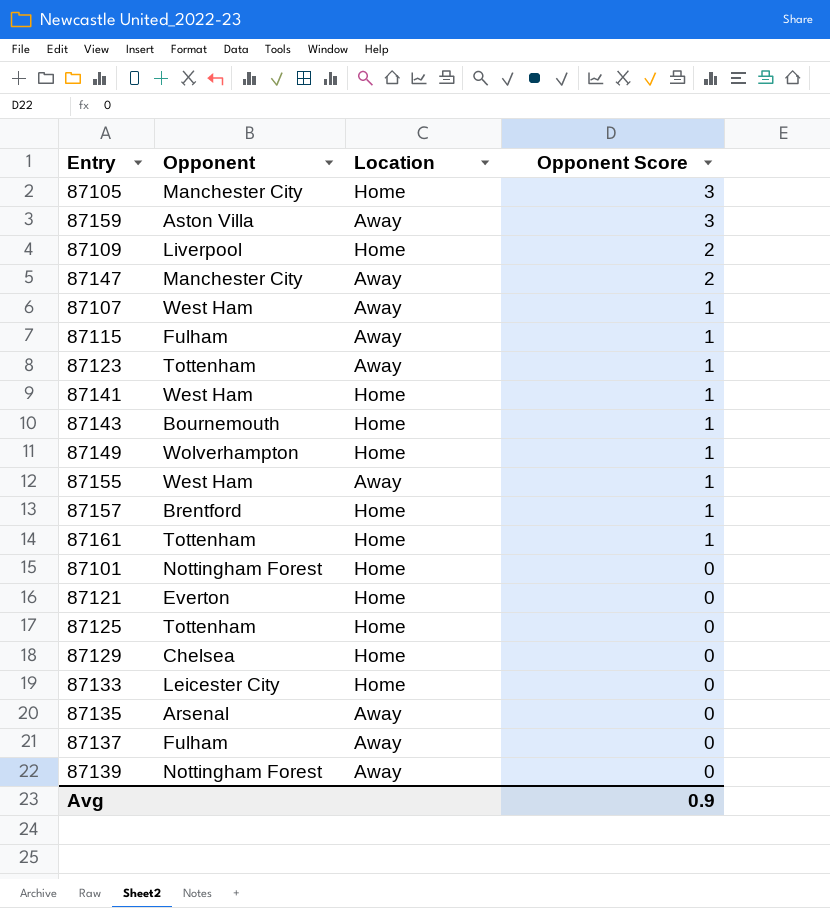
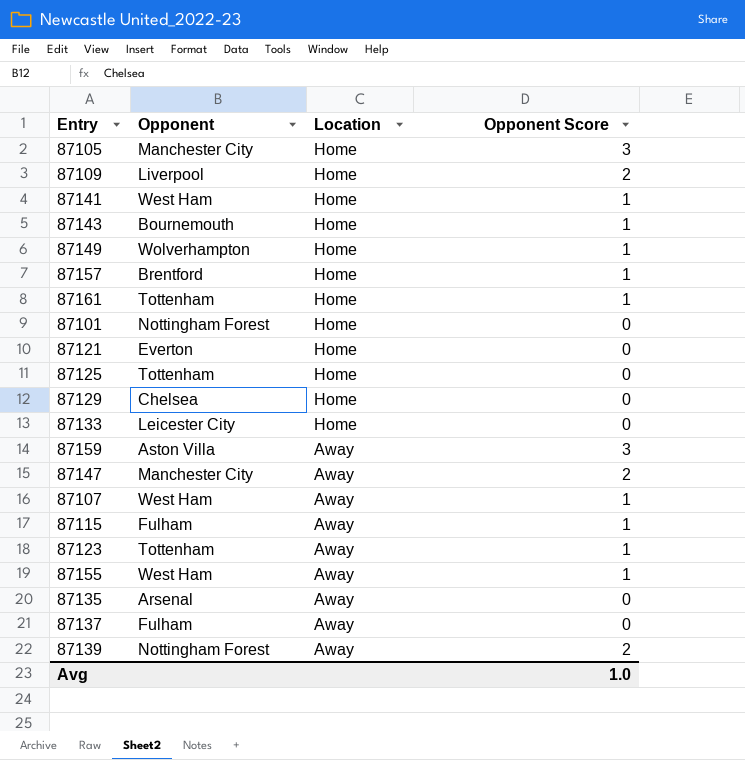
row order: Opponent Score descending -> Location descending
87139 | Opponent Score: 0 -> 2
Avg | Opponent Score: 0.9 -> 1.0

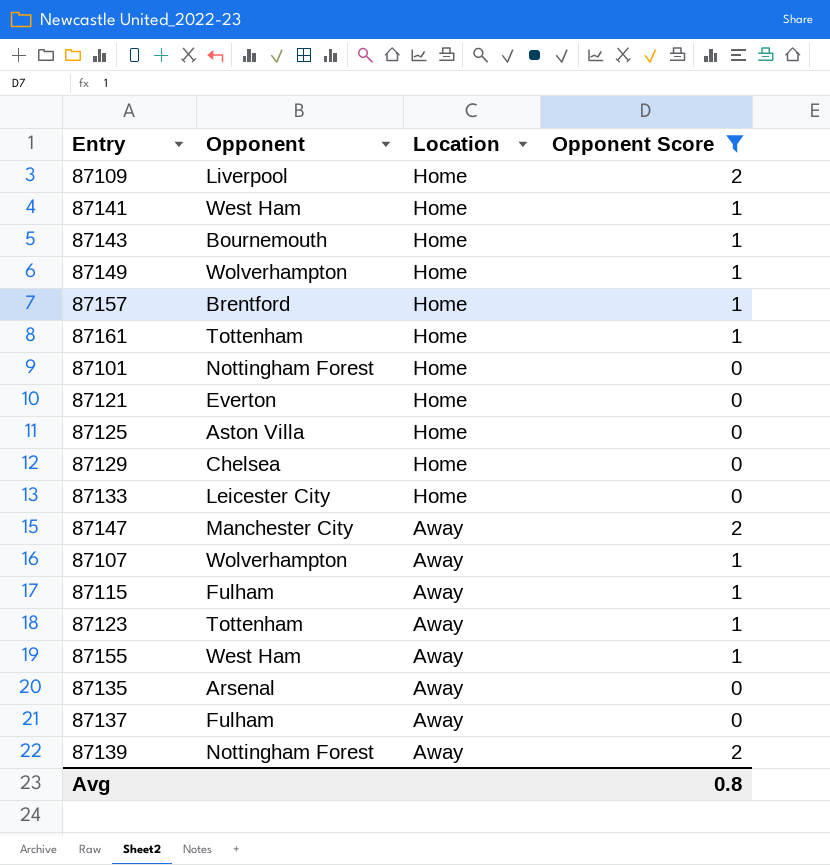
filter: none -> Opponent Score != 3
87125 | Opponent: Tottenham -> Aston Villa
87107 | Opponent: West Ham -> Wolverhampton
Avg | Opponent Score: 1.0 -> 0.8

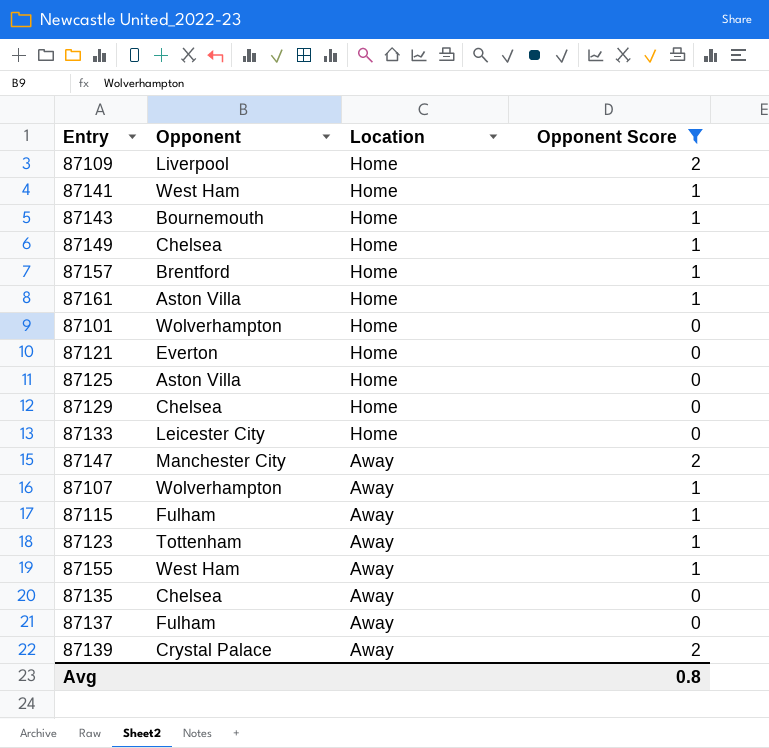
87149 | Opponent: Wolverhampton -> Chelsea
87161 | Opponent: Tottenham -> Aston Villa
87101 | Opponent: Nottingham Forest -> Wolverhampton
87135 | Opponent: Arsenal -> Chelsea
87139 | Opponent: Nottingham Forest -> Crystal Palace

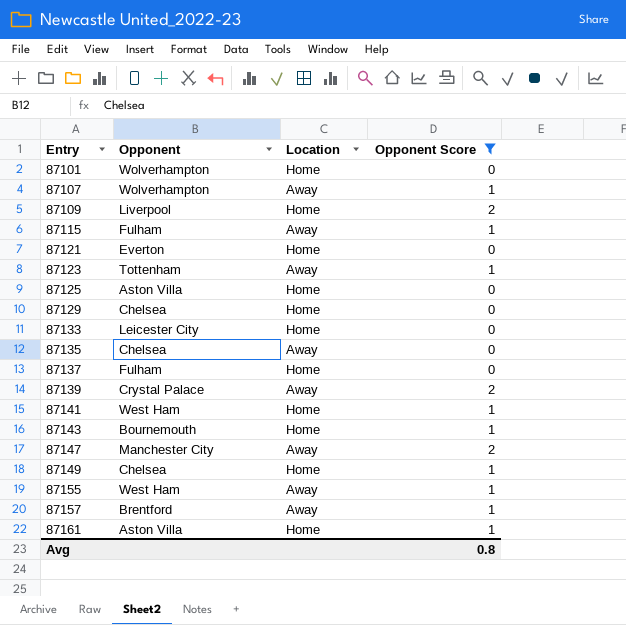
row order: Location descending -> Entry ascending
87137 | Location: Away -> Home
87157 | Location: Home -> Away

